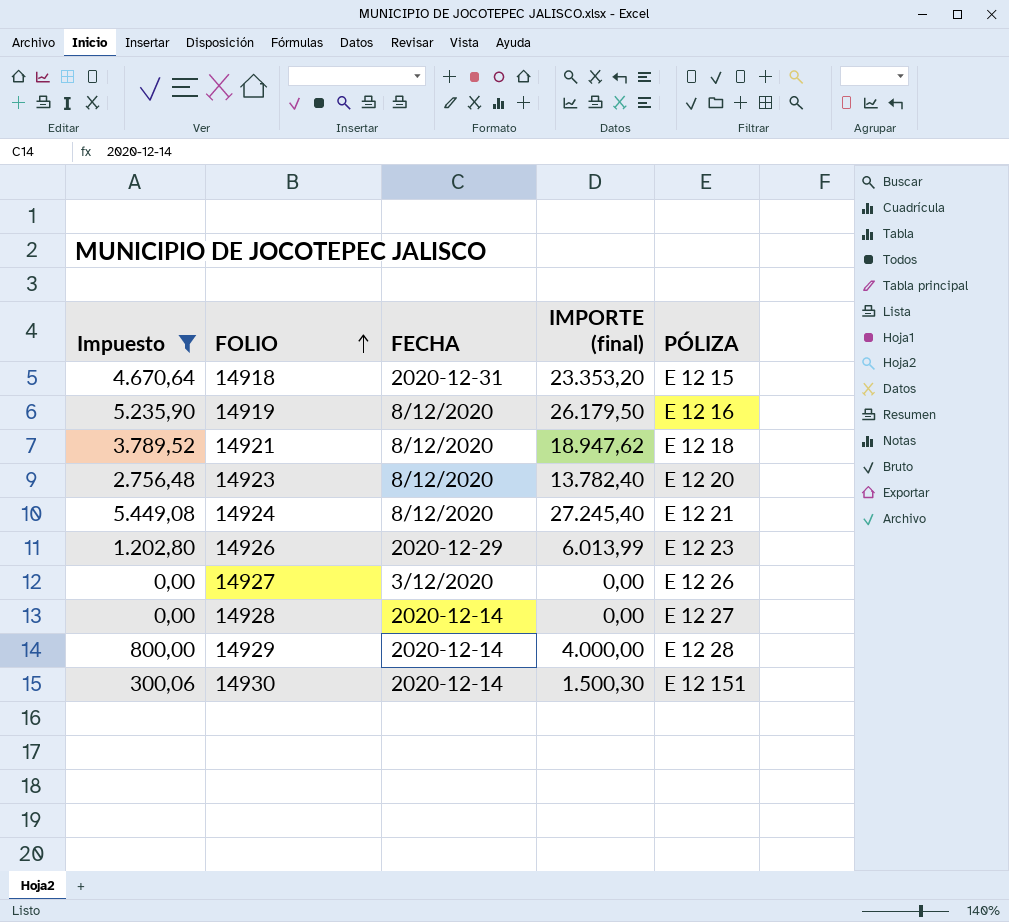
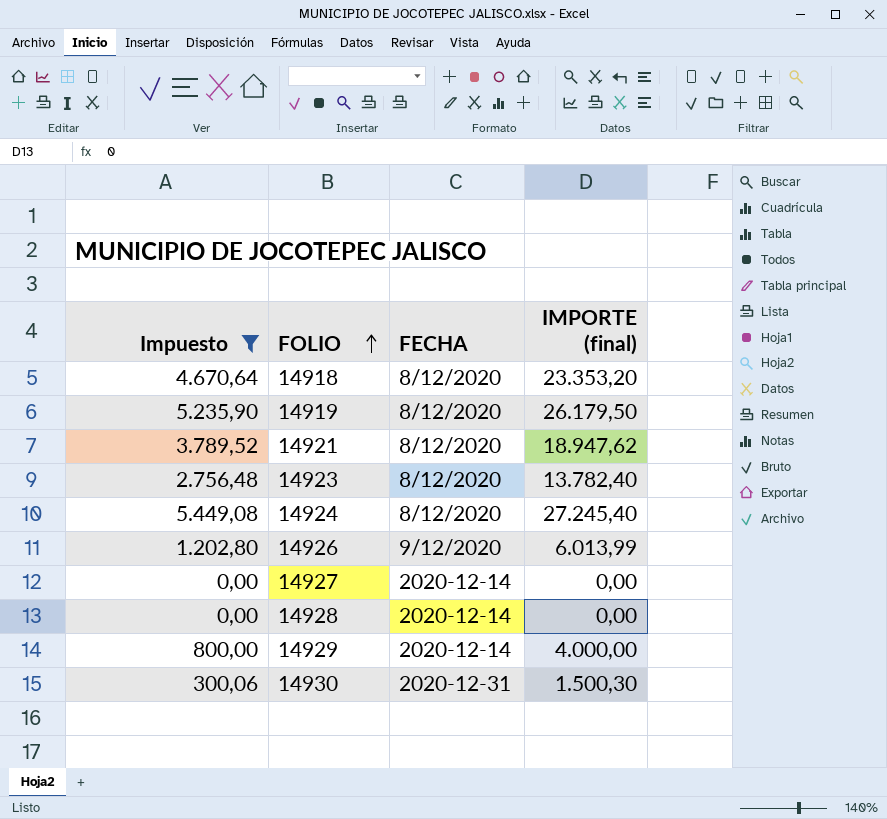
column PÓLIZA | position: 5 -> none
14918 | FECHA: 2020-12-31 -> 8/12/2020
14926 | FECHA: 2020-12-29 -> 9/12/2020
14927 | FECHA: 3/12/2020 -> 2020-12-14
14930 | FECHA: 2020-12-14 -> 2020-12-31

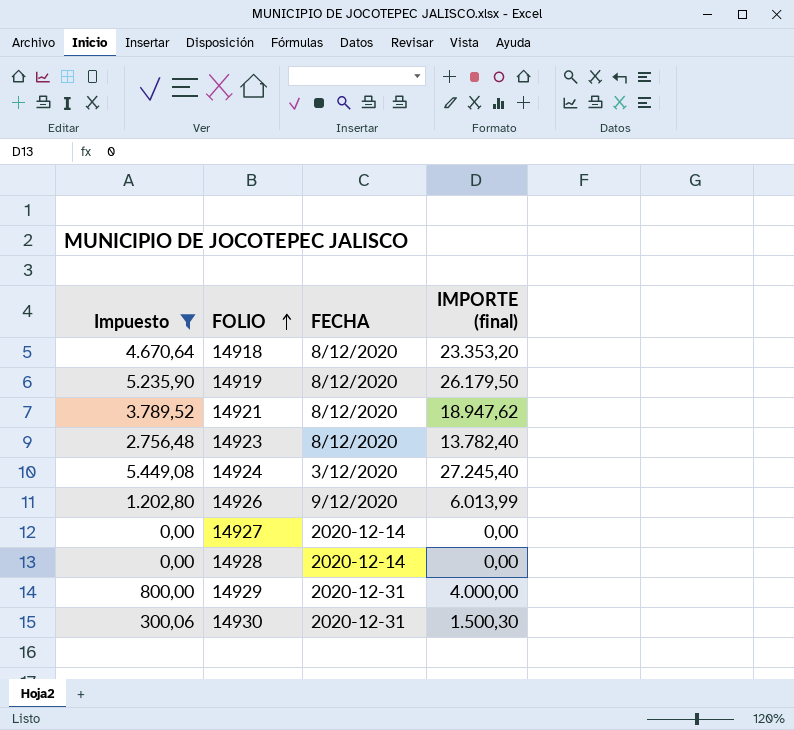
14924 | FECHA: 8/12/2020 -> 3/12/2020
14929 | FECHA: 2020-12-14 -> 2020-12-31

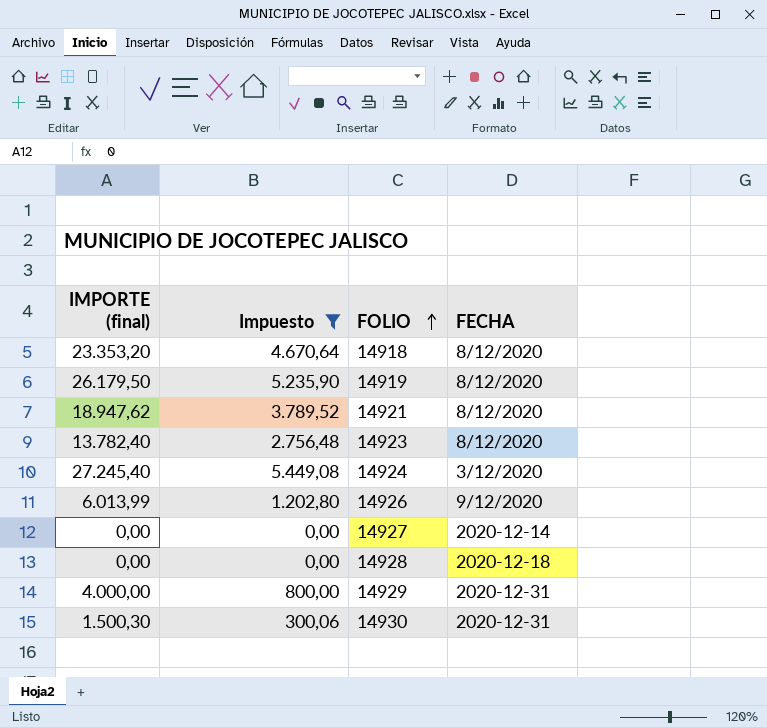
column IMPORTE (final) | position: 4 -> 1
14928 | FECHA: 2020-12-14 -> 2020-12-18

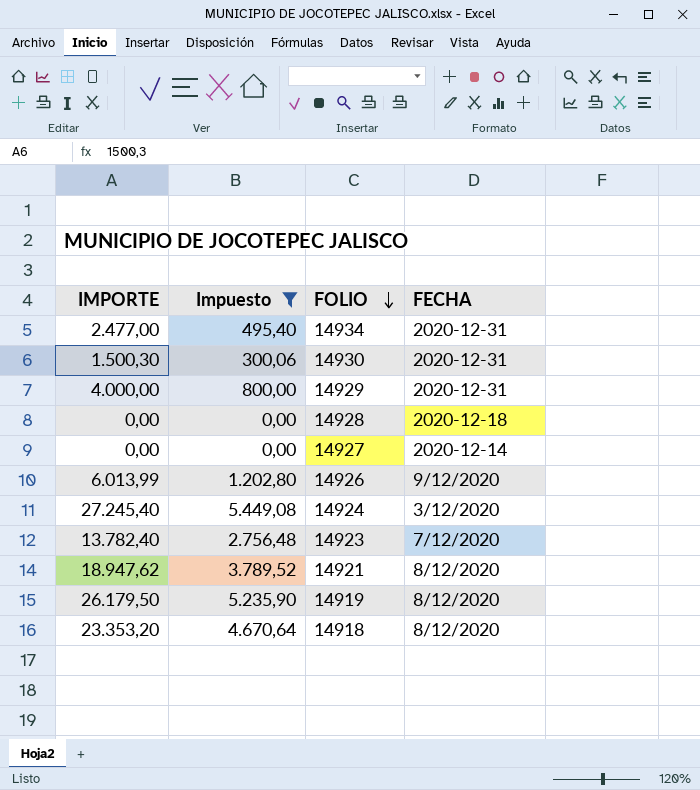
row order: FOLIO ascending -> FOLIO descending
column name: IMPORTE (final) -> IMPORTE
row 14934: none -> 2.477,00 | 495,40 | 2020-12-31
14923 | FECHA: 8/12/2020 -> 7/12/2020

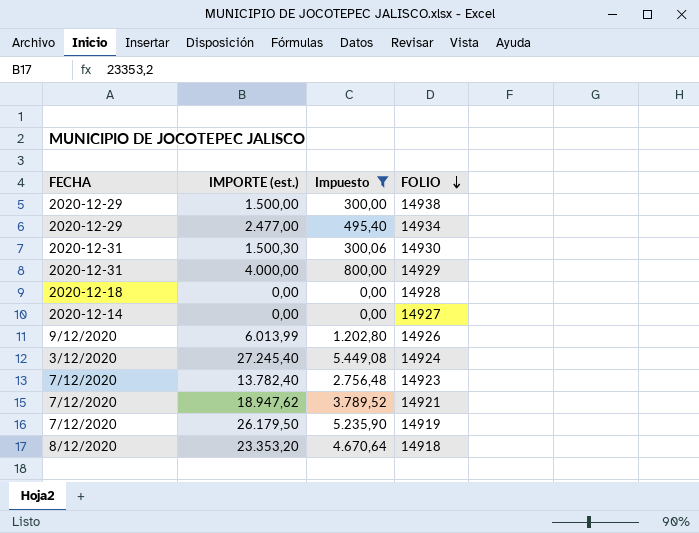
column FECHA | position: 4 -> 1
column name: IMPORTE -> IMPORTE (est.)
row 14938: none -> 2020-12-29 | 1.500,00 | 300,00
14934 | FECHA: 2020-12-31 -> 2020-12-29
14921 | FECHA: 8/12/2020 -> 7/12/2020
14919 | FECHA: 8/12/2020 -> 7/12/2020

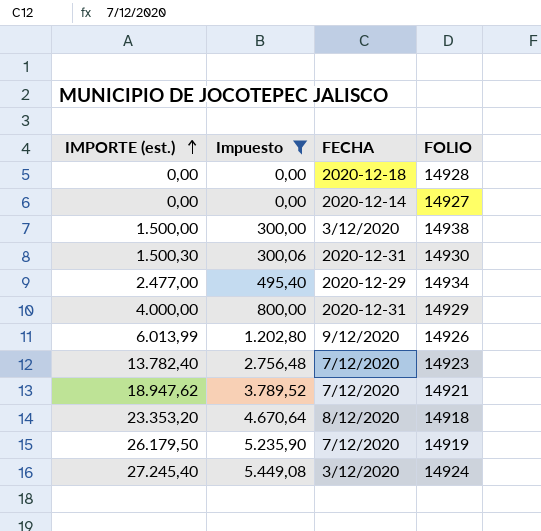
row order: FOLIO descending -> IMPORTE (est.) ascending
column FECHA | position: 1 -> 3
14938 | FECHA: 2020-12-29 -> 3/12/2020

